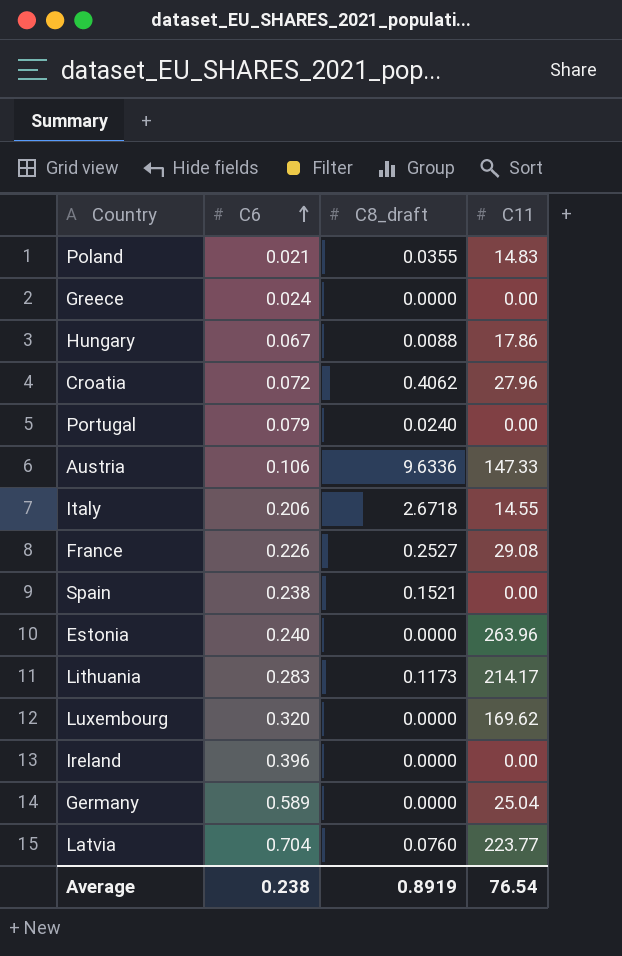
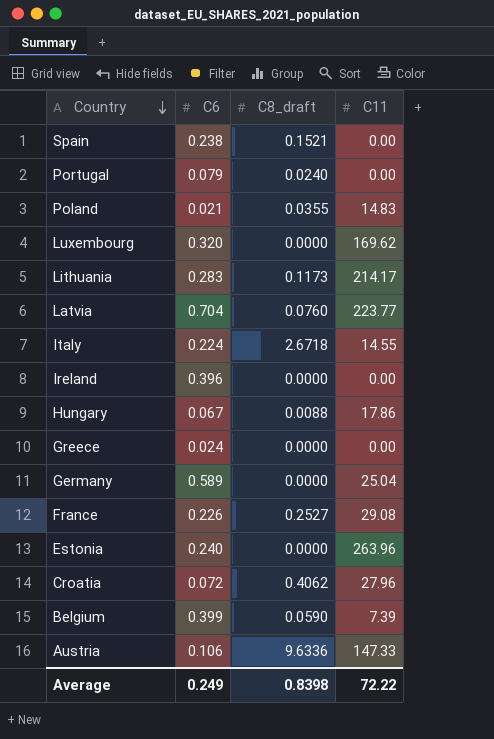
row order: C6 ascending -> Country descending
Italy | C6: 0.206 -> 0.224
row Belgium: none -> 0.399 | 0.0590 | 7.39
Average | C6: 0.238 -> 0.249
Average | C8_draft: 0.8919 -> 0.8398
Average | C11: 76.54 -> 72.22

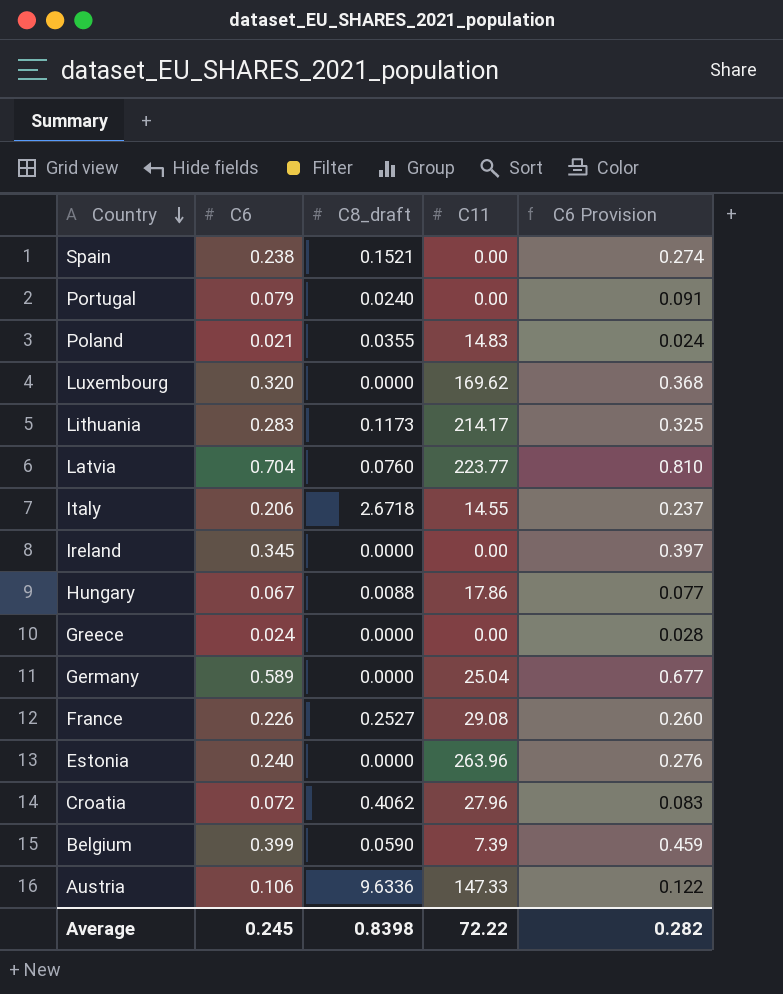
column C6 Provision | formula: none -> [C6] * 1.15
Italy | C6: 0.224 -> 0.206
Ireland | C6: 0.396 -> 0.345
Average | C6: 0.249 -> 0.245

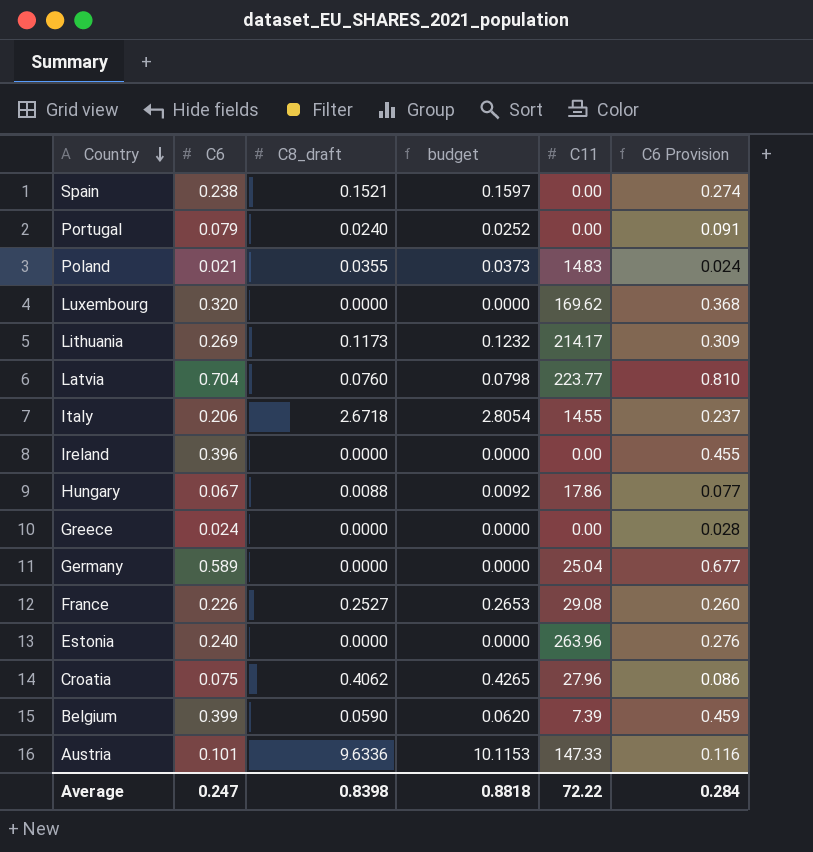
column budget | formula: none -> [C8_draft] * 1.05
Lithuania | C6: 0.283 -> 0.269
Lithuania | C6 Provision: 0.325 -> 0.309
Ireland | C6: 0.345 -> 0.396
Ireland | C6 Provision: 0.397 -> 0.455
Croatia | C6: 0.072 -> 0.075
Croatia | C6 Provision: 0.083 -> 0.086
Austria | C6: 0.106 -> 0.101
Austria | C6 Provision: 0.122 -> 0.116
Average | C6: 0.245 -> 0.247
Average | C6 Provision: 0.282 -> 0.284

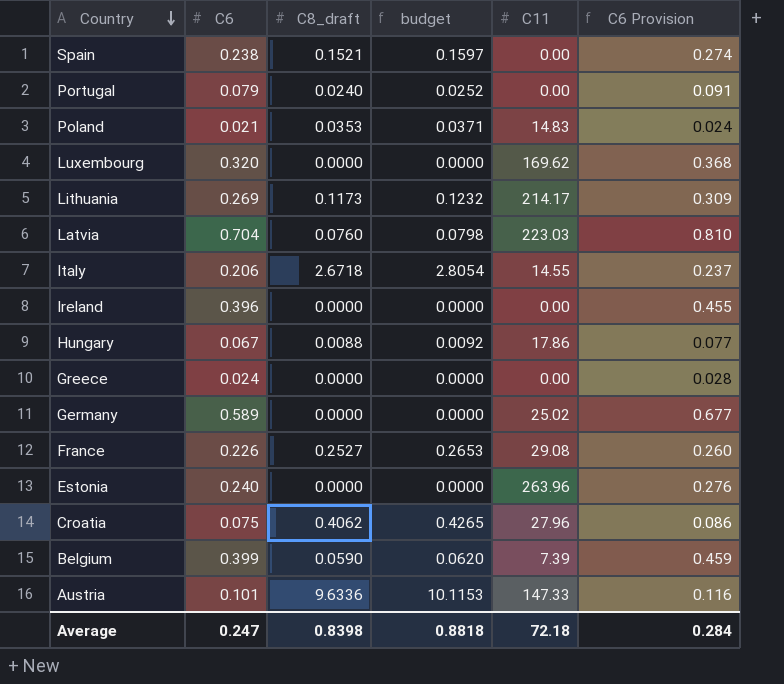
Poland | C8_draft: 0.0355 -> 0.0353
Poland | budget: 0.0373 -> 0.0371
Latvia | C11: 223.77 -> 223.03
Germany | C11: 25.04 -> 25.02
Average | C11: 72.22 -> 72.18

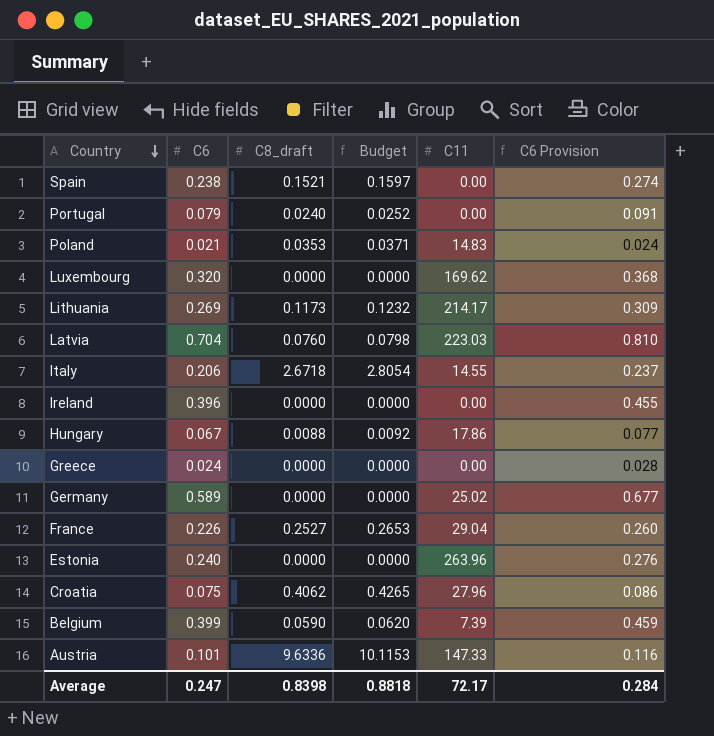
column name: budget -> Budget
France | C11: 29.08 -> 29.04
Average | C11: 72.18 -> 72.17

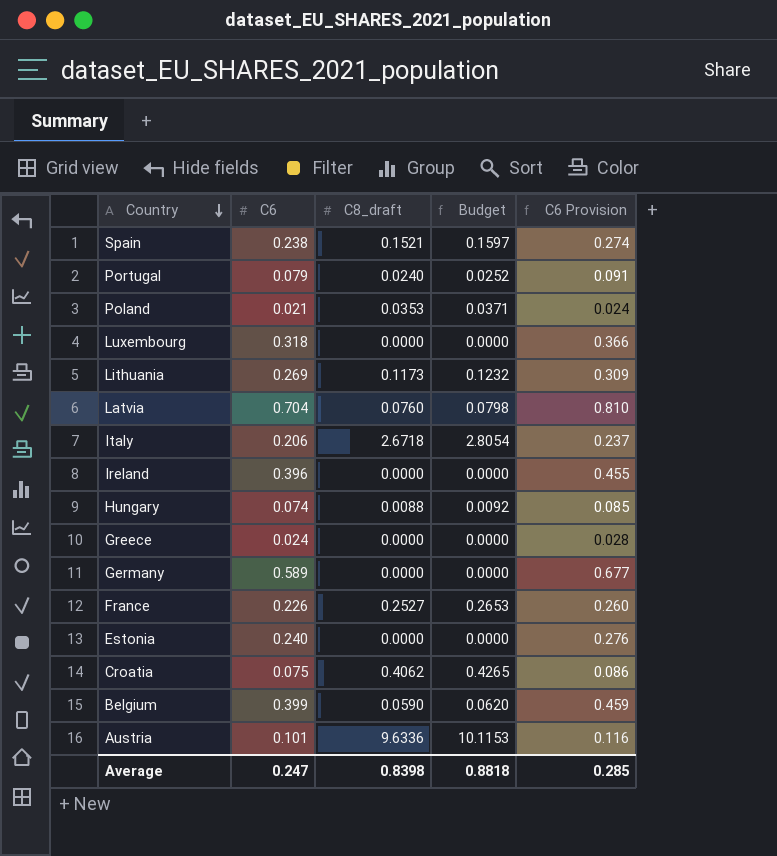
column C11 | position: 5 -> none
Luxembourg | C6: 0.320 -> 0.318
Luxembourg | C6 Provision: 0.368 -> 0.366
Hungary | C6: 0.067 -> 0.074
Hungary | C6 Provision: 0.077 -> 0.085
Average | C6 Provision: 0.284 -> 0.285

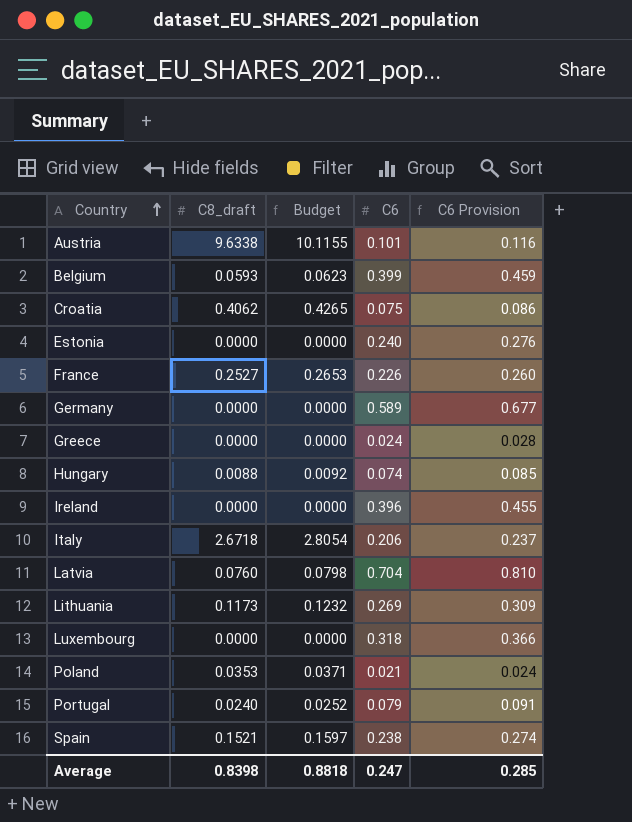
row order: Country descending -> Country ascending
column C6 | position: 2 -> 4
Austria | C8_draft: 9.6336 -> 9.6338
Austria | Budget: 10.1153 -> 10.1155
Belgium | C8_draft: 0.0590 -> 0.0593
Belgium | Budget: 0.0620 -> 0.0623

